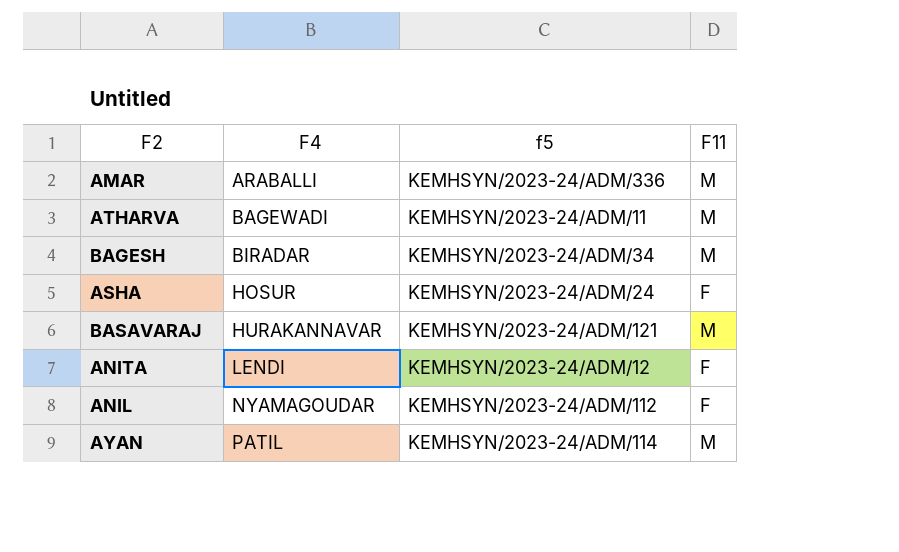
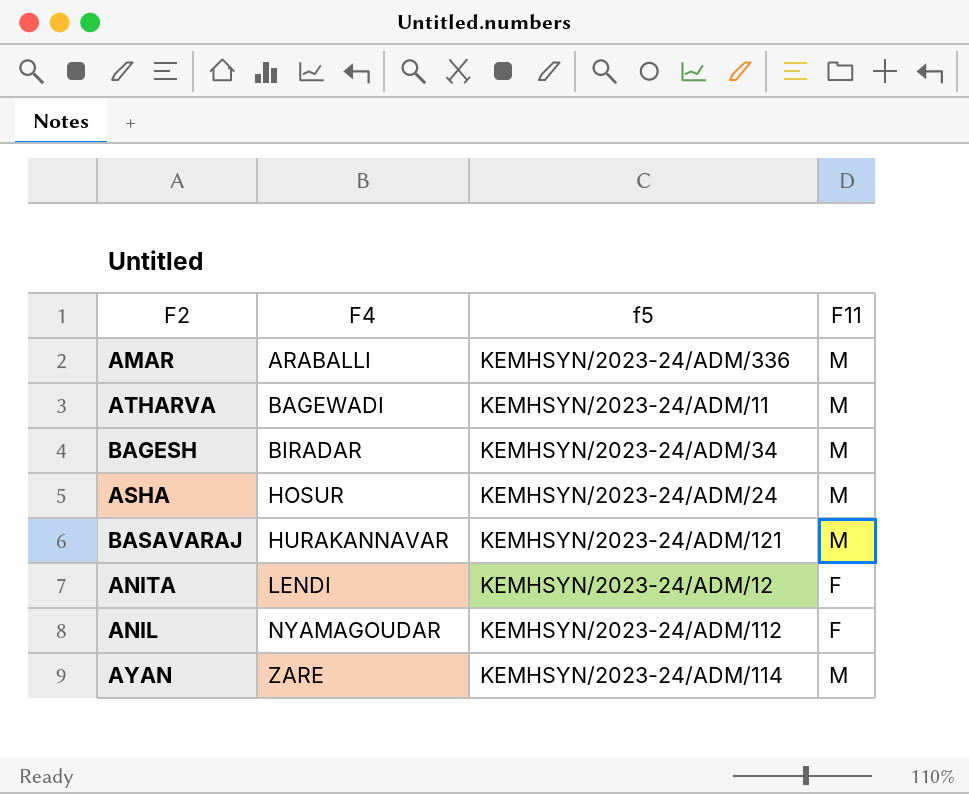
ASHA | F11: F -> M
AYAN | F4: PATIL -> ZARE

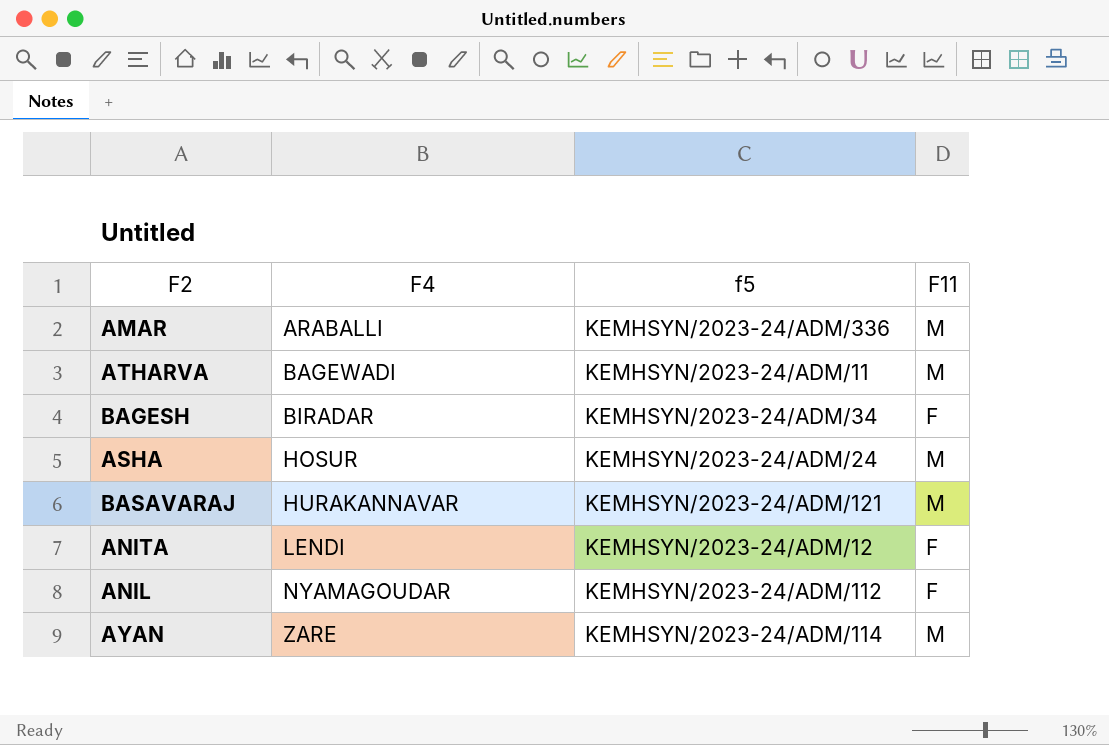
BAGESH | F11: M -> F

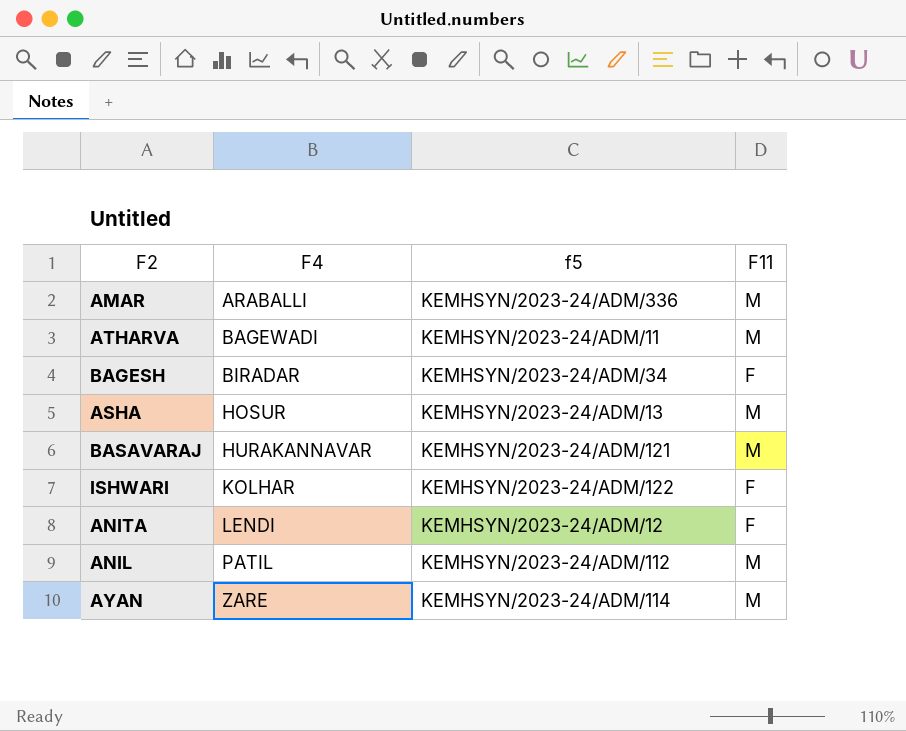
ASHA | f5: KEMHSYN/2023-24/ADM/24 -> KEMHSYN/2023-24/ADM/13
row ISHWARI: none -> KOLHAR | KEMHSYN/2023-24/ADM/122 | F
ANIL | F4: NYAMAGOUDAR -> PATIL
ANIL | F11: F -> M

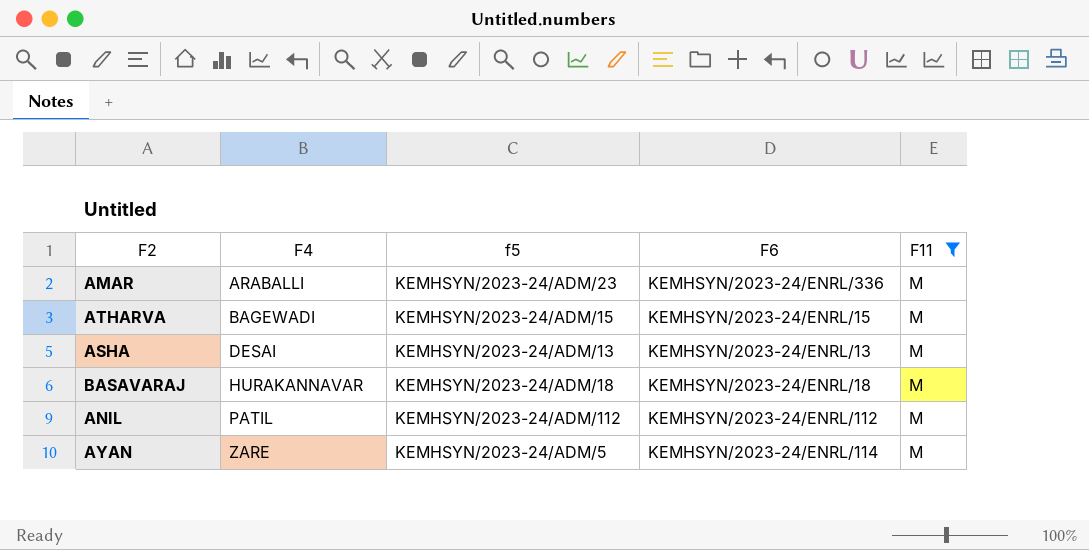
filter: none -> F11 = M
column F6 | position: none -> 4
AMAR | f5: KEMHSYN/2023-24/ADM/336 -> KEMHSYN/2023-24/ADM/23
ATHARVA | f5: KEMHSYN/2023-24/ADM/11 -> KEMHSYN/2023-24/ADM/15
ASHA | F4: HOSUR -> DESAI
BASAVARAJ | f5: KEMHSYN/2023-24/ADM/121 -> KEMHSYN/2023-24/ADM/18
AYAN | f5: KEMHSYN/2023-24/ADM/114 -> KEMHSYN/2023-24/ADM/5

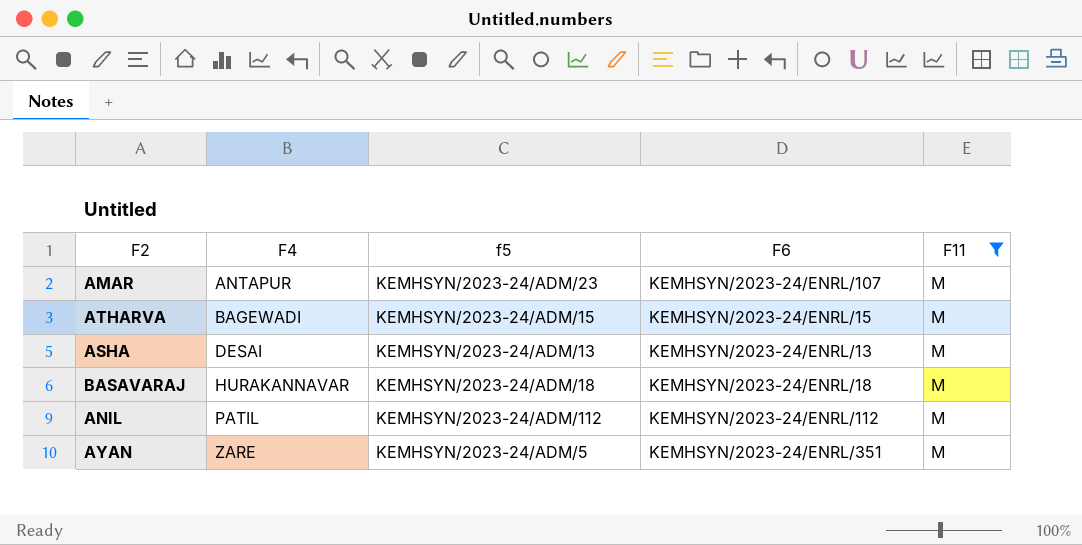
AMAR | F4: ARABALLI -> ANTAPUR
AMAR | F6: KEMHSYN/2023-24/ENRL/336 -> KEMHSYN/2023-24/ENRL/107
AYAN | F6: KEMHSYN/2023-24/ENRL/114 -> KEMHSYN/2023-24/ENRL/351

